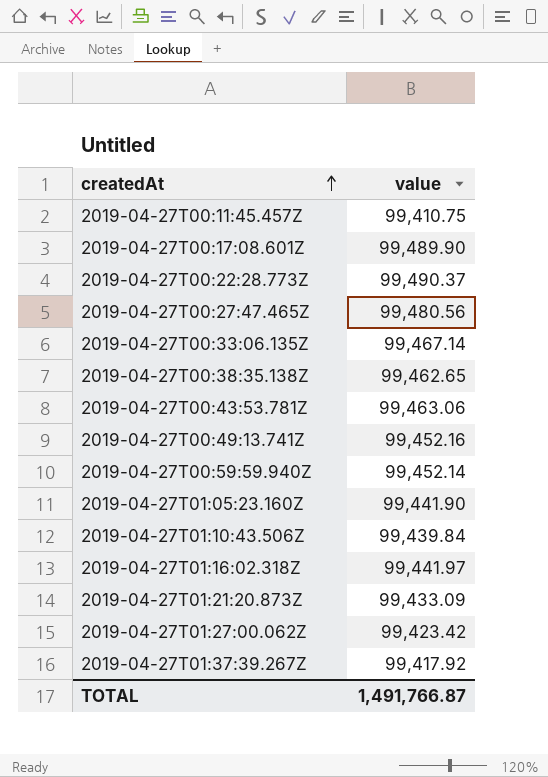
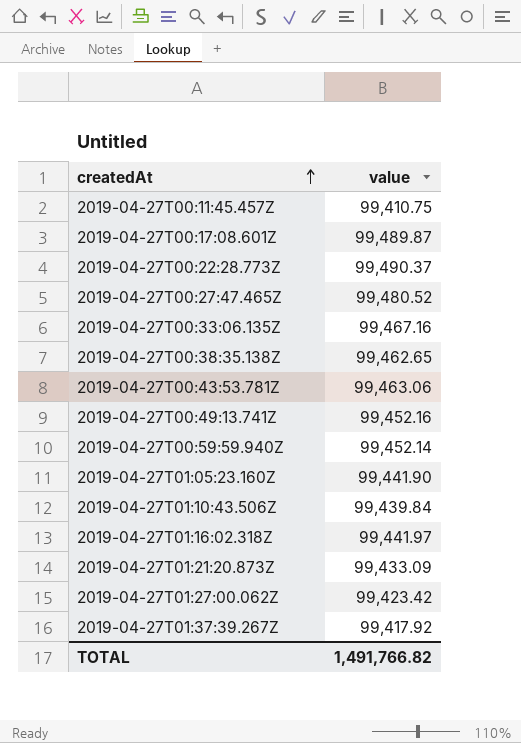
2019-04-27T00:17:08.601Z | value: 99,489.90 -> 99,489.87
2019-04-27T00:27:47.465Z | value: 99,480.56 -> 99,480.52
2019-04-27T00:33:06.135Z | value: 99,467.14 -> 99,467.16
TOTAL | value: 1,491,766.87 -> 1,491,766.82

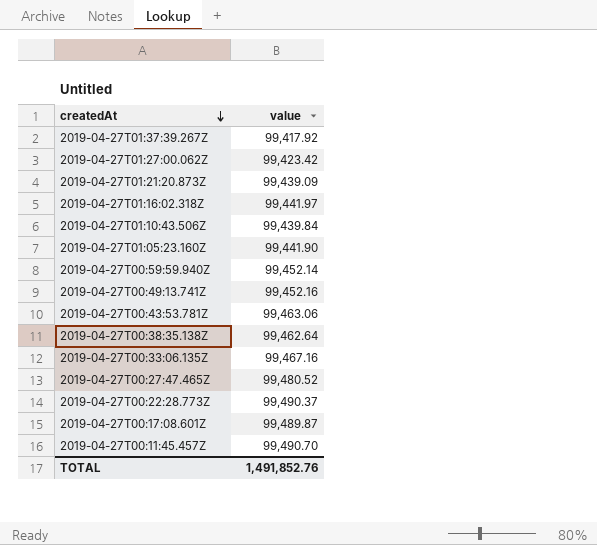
row order: createdAt ascending -> createdAt descending
2019-04-27T01:21:20.873Z | value: 99,433.09 -> 99,439.09
2019-04-27T00:38:35.138Z | value: 99,462.65 -> 99,462.64
2019-04-27T00:11:45.457Z | value: 99,410.75 -> 99,490.70
TOTAL | value: 1,491,766.82 -> 1,491,852.76

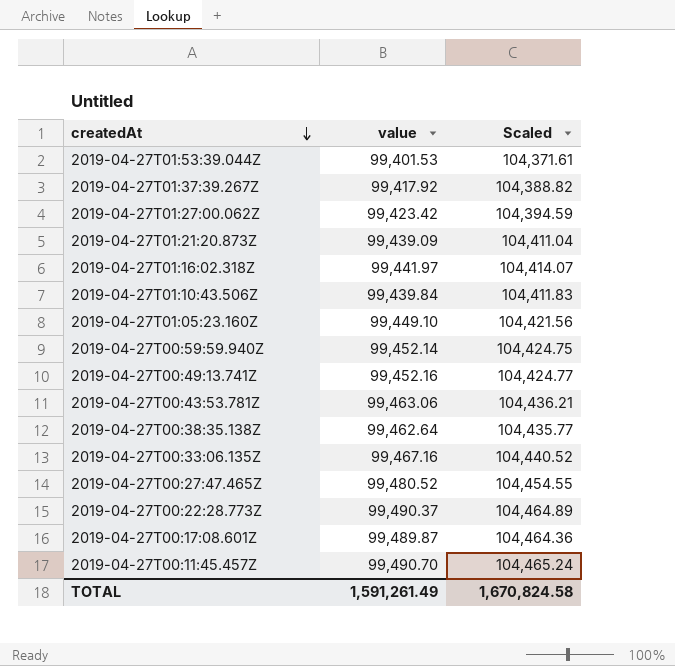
column Scaled | formula: none -> [value] * 1.05
row 2019-04-27T01:53:39.044Z: none -> 99,401.53 | 104,371.61
2019-04-27T01:05:23.160Z | value: 99,441.90 -> 99,449.10
TOTAL | value: 1,491,852.76 -> 1,591,261.49

